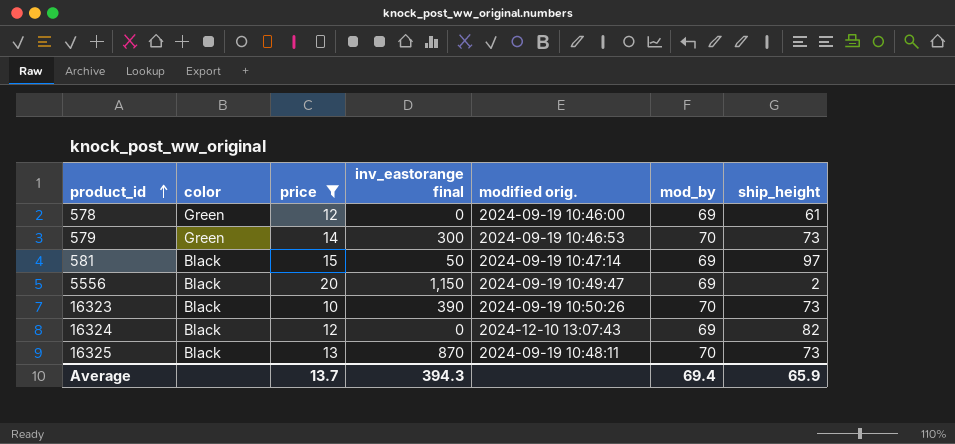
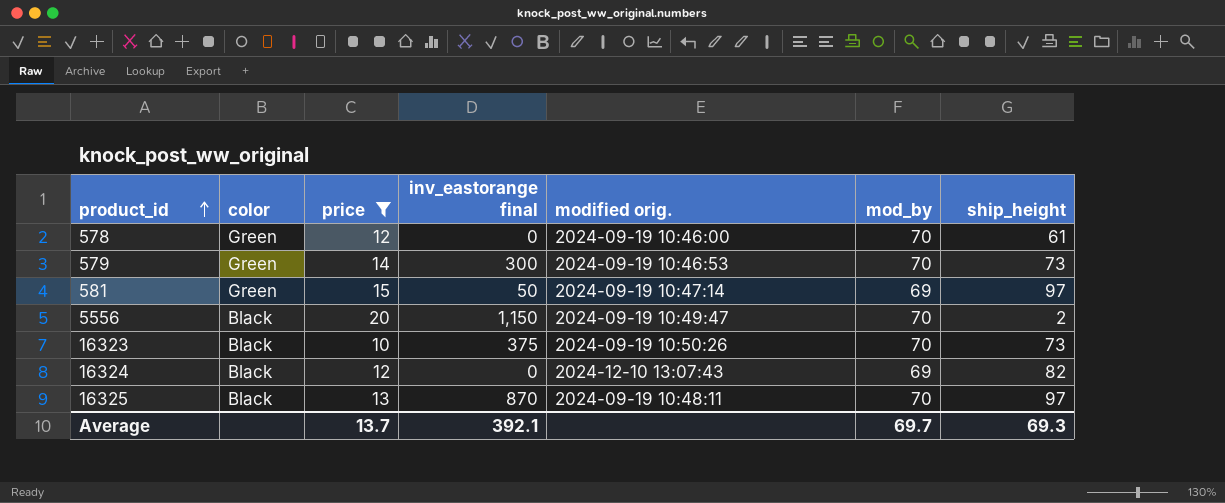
578 | mod_by: 69 -> 70
581 | color: Black -> Green
5556 | mod_by: 69 -> 70
16323 | inv_eastorange final: 390 -> 375
16325 | ship_height: 73 -> 97
Average | inv_eastorange final: 394.3 -> 392.1
Average | mod_by: 69.4 -> 69.7
Average | ship_height: 65.9 -> 69.3

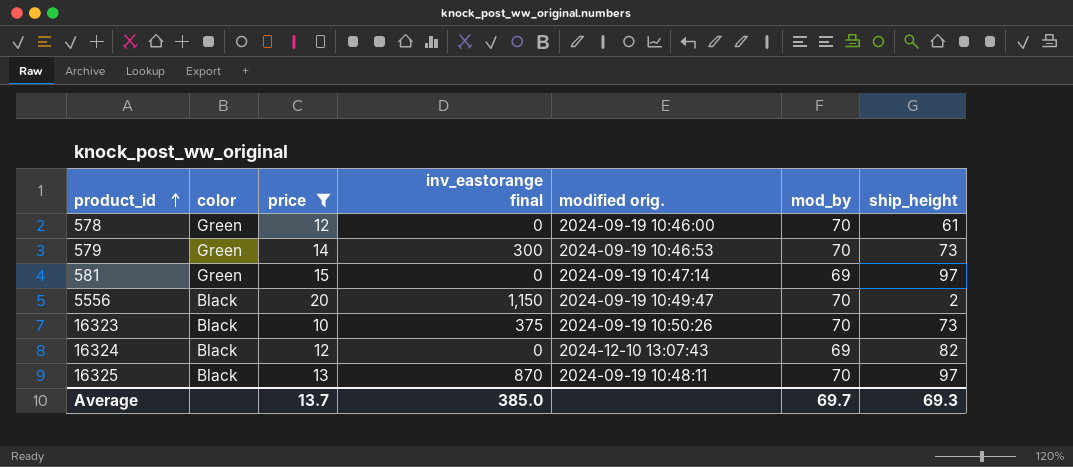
581 | inv_eastorange final: 50 -> 0
Average | inv_eastorange final: 392.1 -> 385.0

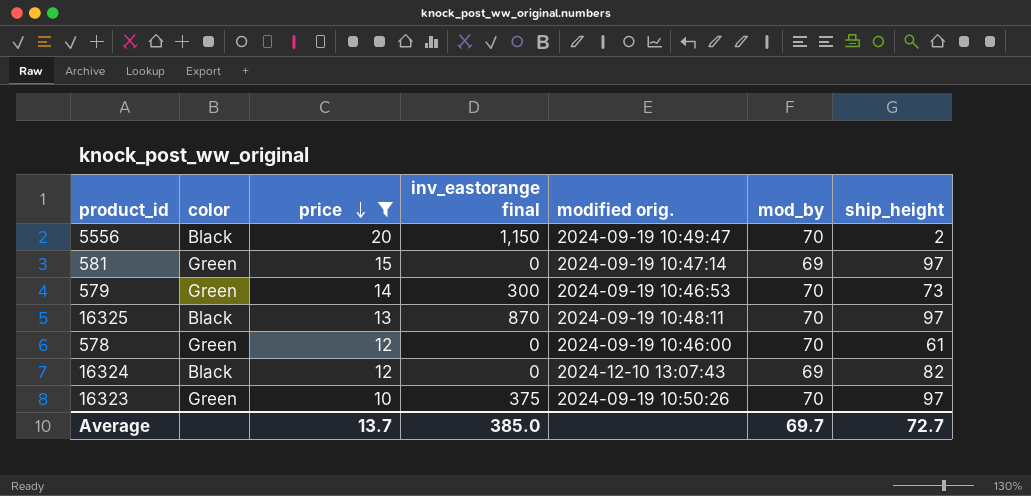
row order: product_id ascending -> price descending
16323 | color: Black -> Green
16323 | ship_height: 73 -> 97
Average | ship_height: 69.3 -> 72.7

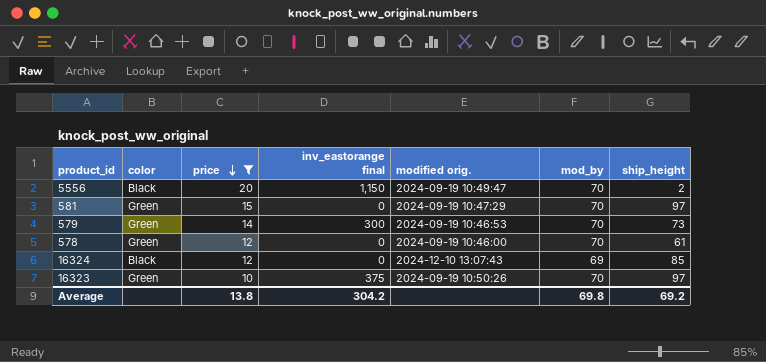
row 16325: Black | 13 | 870 | 2024-09-19 10:48:11 | 70 | 97 -> none
581 | modified orig.: 2024-09-19 10:47:14 -> 2024-09-19 10:47:29
581 | mod_by: 69 -> 70
16324 | ship_height: 82 -> 85
Average | price: 13.7 -> 13.8
Average | inv_eastorange final: 385.0 -> 304.2
Average | mod_by: 69.7 -> 69.8
Average | ship_height: 72.7 -> 69.2

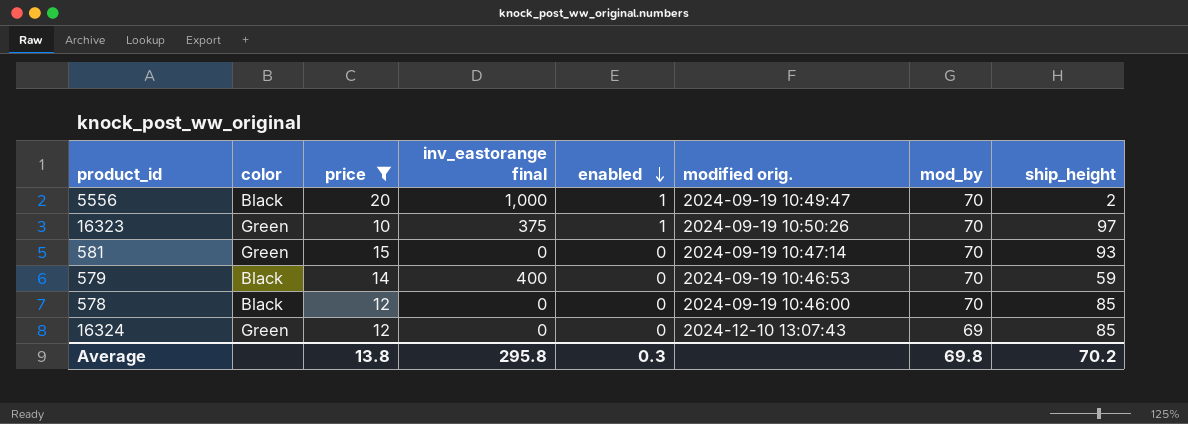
row order: price descending -> enabled descending
column enabled | position: none -> 5
5556 | inv_eastorange final: 1,150 -> 1,000
581 | modified orig.: 2024-09-19 10:47:29 -> 2024-09-19 10:47:14
581 | ship_height: 97 -> 93
579 | color: Green -> Black
579 | inv_eastorange final: 300 -> 400
579 | ship_height: 73 -> 59
578 | color: Green -> Black
578 | ship_height: 61 -> 85
16324 | color: Black -> Green
Average | inv_eastorange final: 304.2 -> 295.8
Average | ship_height: 69.2 -> 70.2

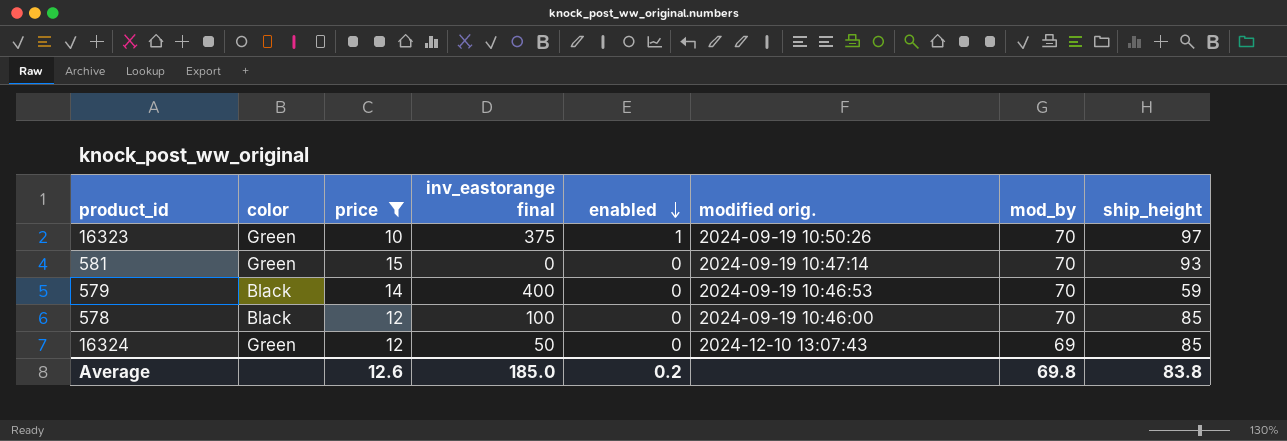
row 5556: Black | 20 | 1,000 | 1 | 2024-09-19 10:49:47 | 70 | 2 -> none
578 | inv_eastorange final: 0 -> 100
16324 | inv_eastorange final: 0 -> 50
Average | price: 13.8 -> 12.6
Average | inv_eastorange final: 295.8 -> 185.0
Average | enabled: 0.3 -> 0.2
Average | ship_height: 70.2 -> 83.8

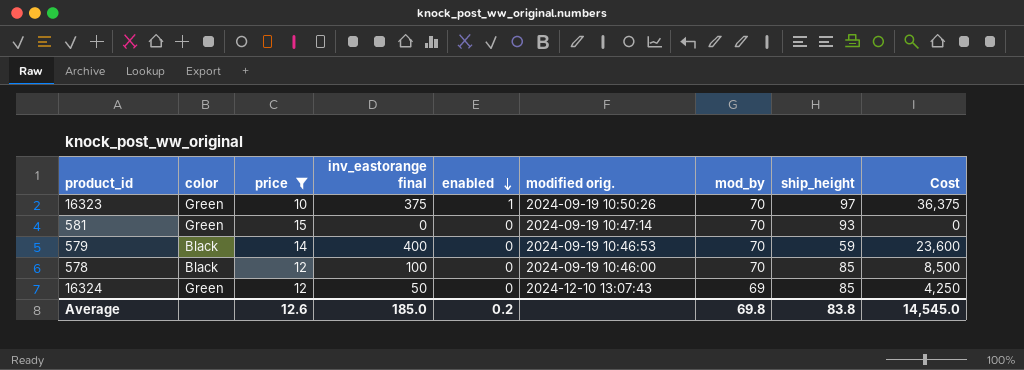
column Cost | formula: none -> [inv_eastorange final] * [ship_height]

